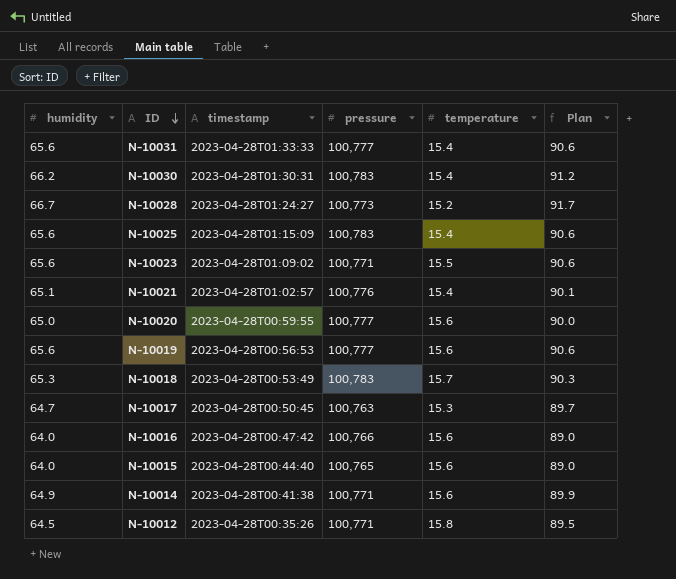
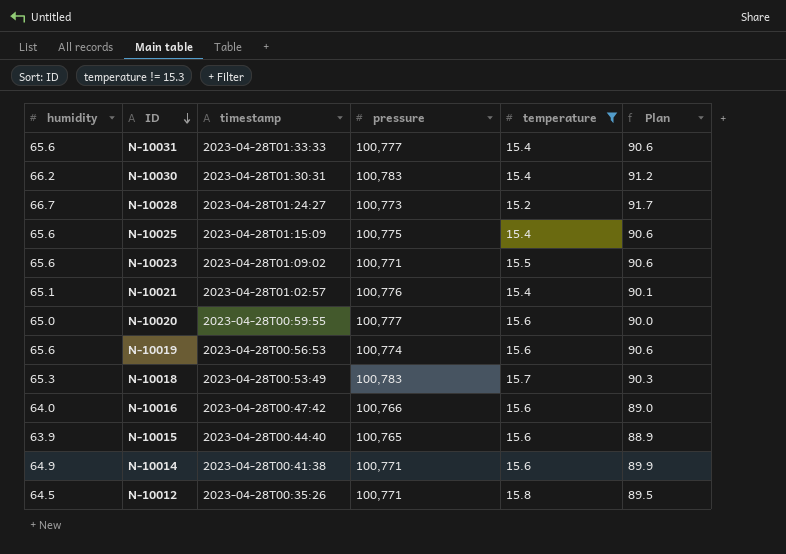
filter: none -> temperature != 15.3
N-10025 | pressure: 100,783 -> 100,775
N-10019 | pressure: 100,777 -> 100,774
N-10015 | humidity: 64.0 -> 63.9
N-10015 | Plan: 89.0 -> 88.9

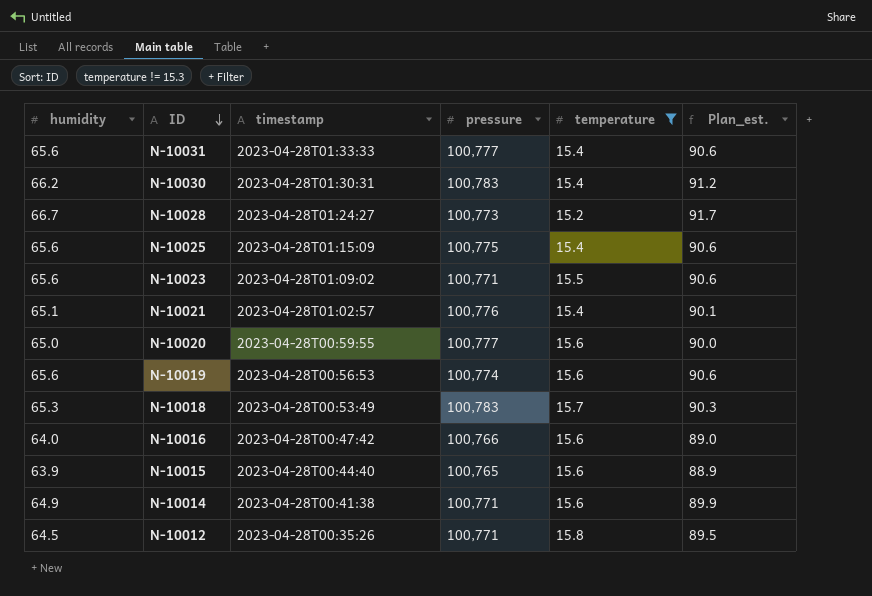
column name: Plan -> Plan_est.

